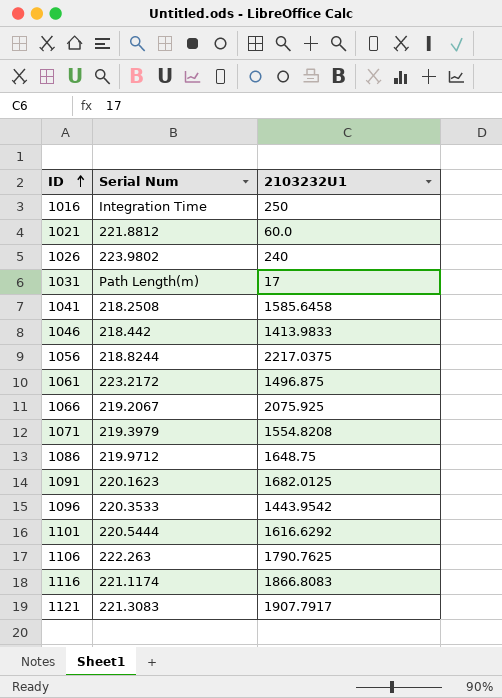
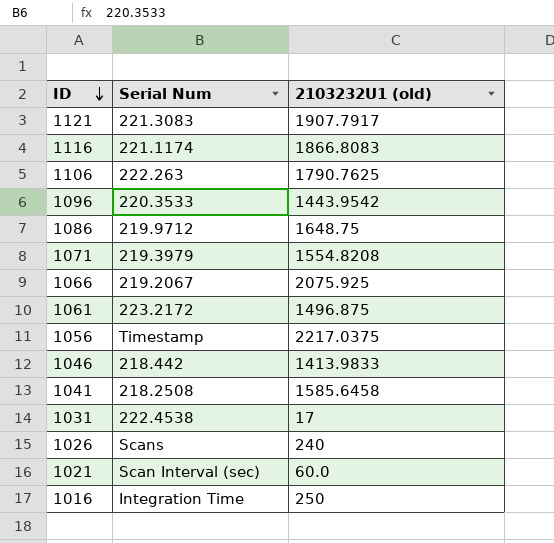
row order: ID ascending -> ID descending
column name: 2103232U1 -> 2103232U1 (old)
row 1091: 220.1623 | 1682.0125 -> none
row 1101: 220.5444 | 1616.6292 -> none
1056 | Serial Num: 218.8244 -> Timestamp
1031 | Serial Num: Path Length(m) -> 222.4538
1026 | Serial Num: 223.9802 -> Scans
1021 | Serial Num: 221.8812 -> Scan Interval (sec)

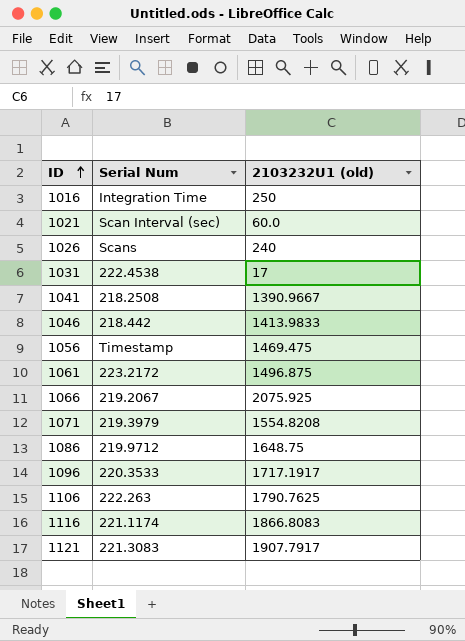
row order: ID descending -> ID ascending
1041 | 2103232U1 (old): 1585.6458 -> 1390.9667
1056 | 2103232U1 (old): 2217.0375 -> 1469.475
1096 | 2103232U1 (old): 1443.9542 -> 1717.1917

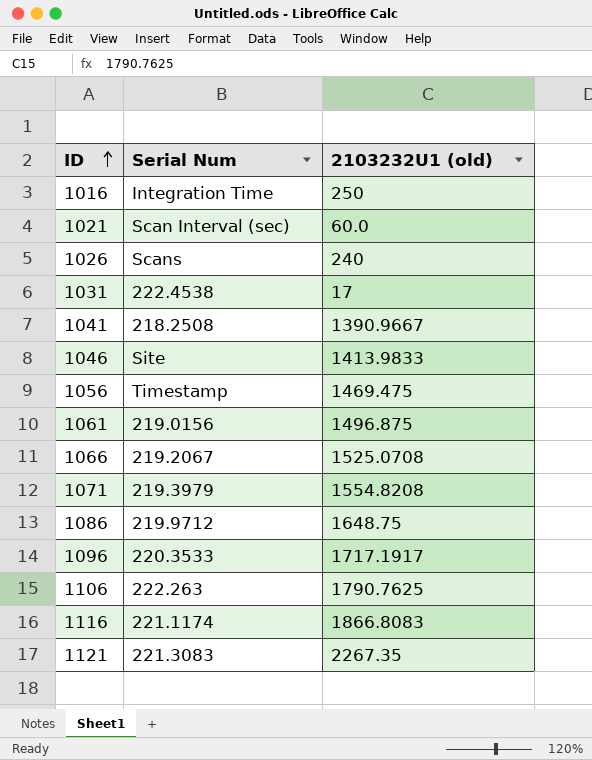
1046 | Serial Num: 218.442 -> Site
1061 | Serial Num: 223.2172 -> 219.0156
1066 | 2103232U1 (old): 2075.925 -> 1525.0708
1121 | 2103232U1 (old): 1907.7917 -> 2267.35

